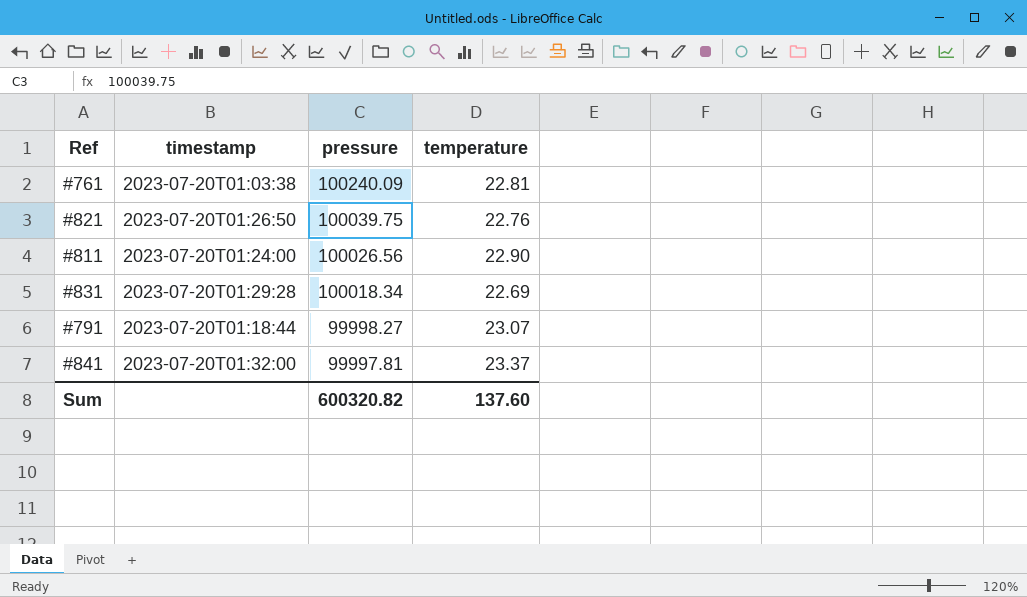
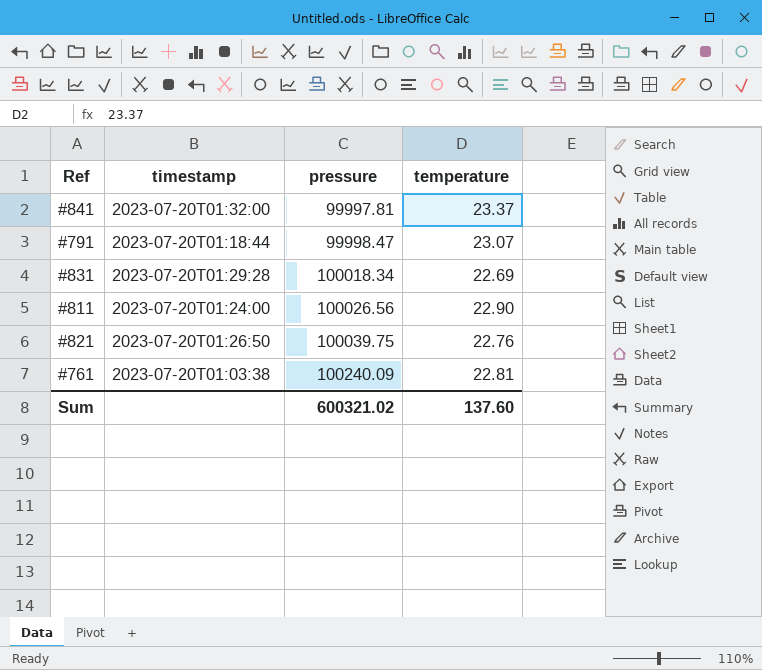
row order: pressure descending -> pressure ascending
#791 | pressure: 99998.27 -> 99998.47
Sum | pressure: 600320.82 -> 600321.02

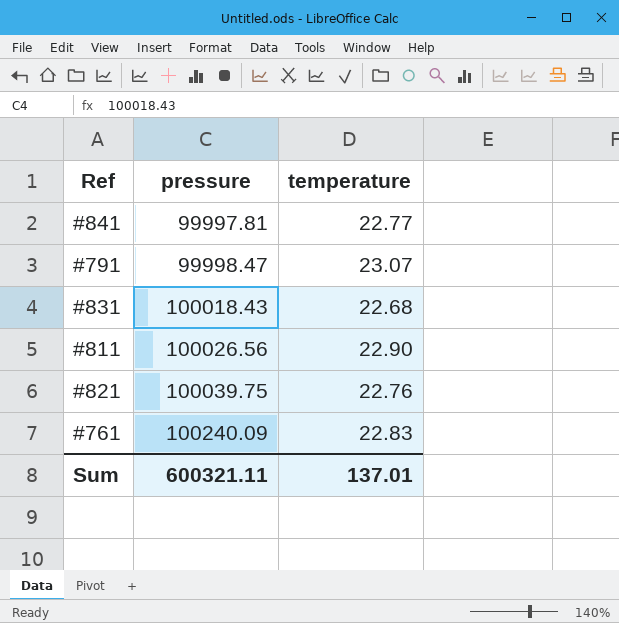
column timestamp | position: 2 -> none
#841 | temperature: 23.37 -> 22.77
#831 | pressure: 100018.34 -> 100018.43
#831 | temperature: 22.69 -> 22.68
#761 | temperature: 22.81 -> 22.83
Sum | pressure: 600321.02 -> 600321.11
Sum | temperature: 137.60 -> 137.01

